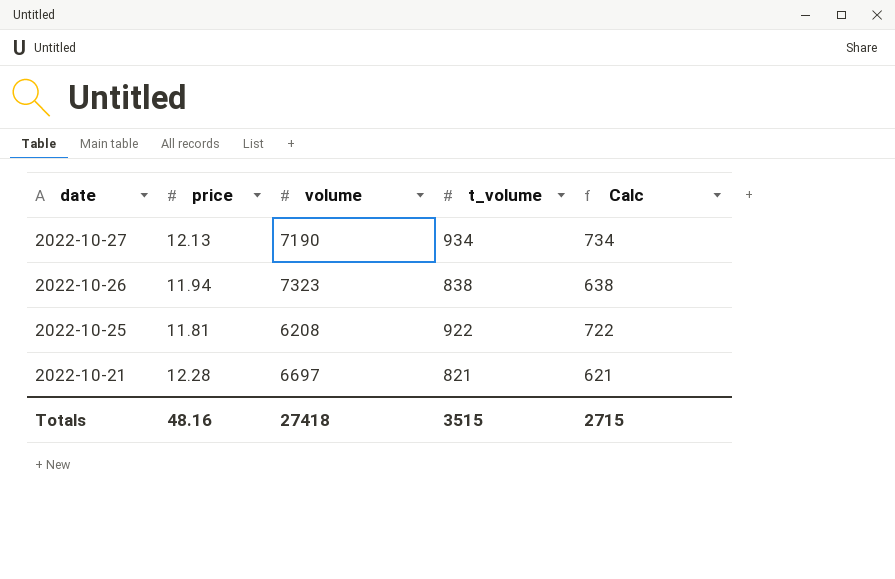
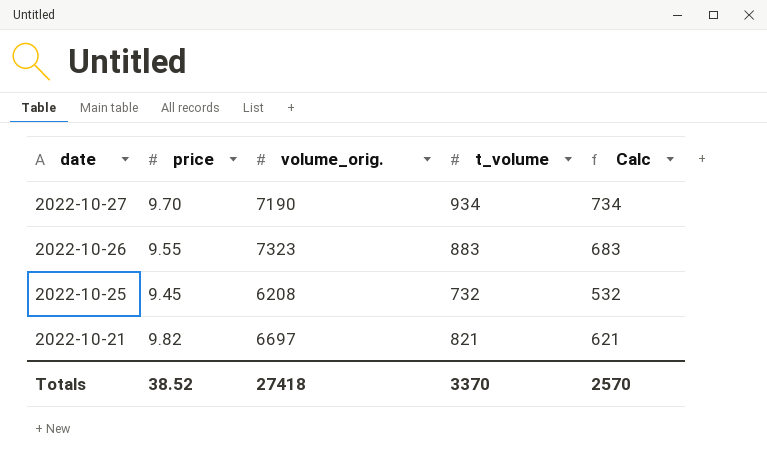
column name: volume -> volume_orig.
2022-10-27 | price: 12.13 -> 9.70
2022-10-26 | price: 11.94 -> 9.55
2022-10-26 | t_volume: 838 -> 883
2022-10-26 | Calc: 638 -> 683
2022-10-25 | price: 11.81 -> 9.45
2022-10-25 | t_volume: 922 -> 732
2022-10-25 | Calc: 722 -> 532
2022-10-21 | price: 12.28 -> 9.82
Totals | price: 48.16 -> 38.52
Totals | t_volume: 3515 -> 3370
Totals | Calc: 2715 -> 2570

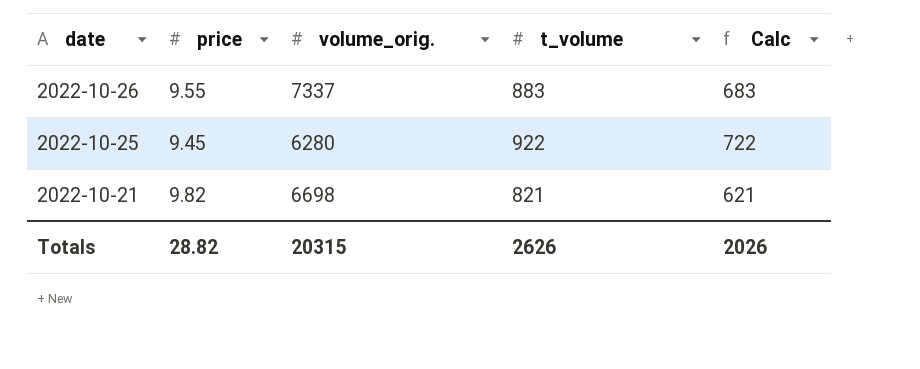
row 2022-10-27: 9.70 | 7190 | 934 | 734 -> none
2022-10-26 | volume_orig.: 7323 -> 7337
2022-10-25 | volume_orig.: 6208 -> 6280
2022-10-25 | t_volume: 732 -> 922
2022-10-25 | Calc: 532 -> 722
2022-10-21 | volume_orig.: 6697 -> 6698
Totals | price: 38.52 -> 28.82
Totals | volume_orig.: 27418 -> 20315
Totals | t_volume: 3370 -> 2626
Totals | Calc: 2570 -> 2026

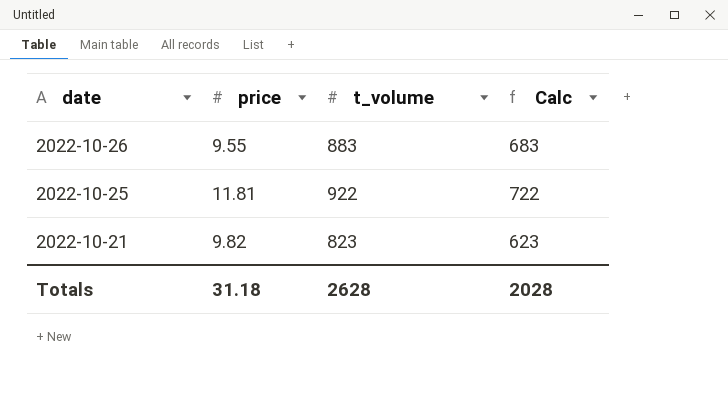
column volume_orig. | position: 3 -> none
2022-10-25 | price: 9.45 -> 11.81
2022-10-21 | t_volume: 821 -> 823
2022-10-21 | Calc: 621 -> 623
Totals | price: 28.82 -> 31.18
Totals | t_volume: 2626 -> 2628
Totals | Calc: 2026 -> 2028

